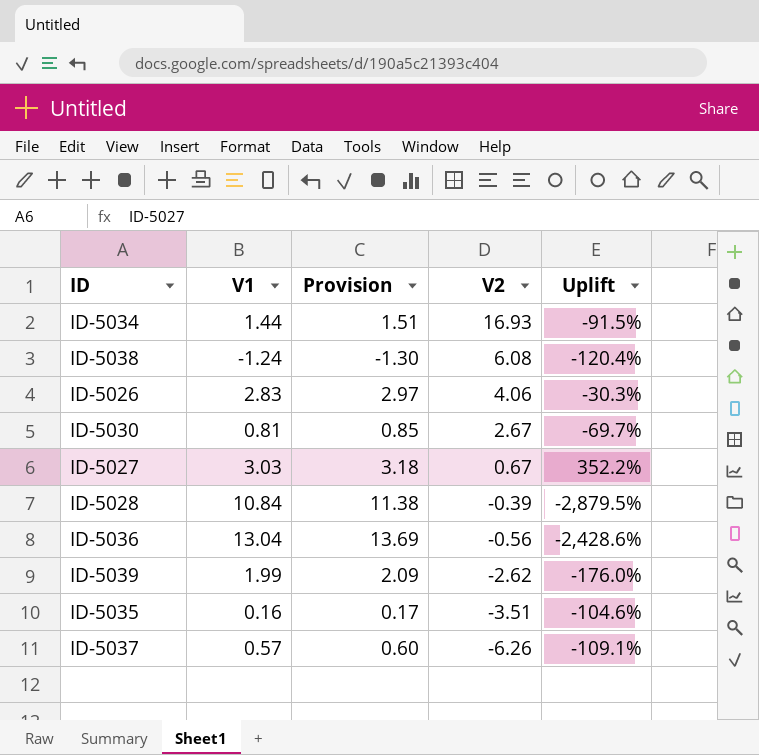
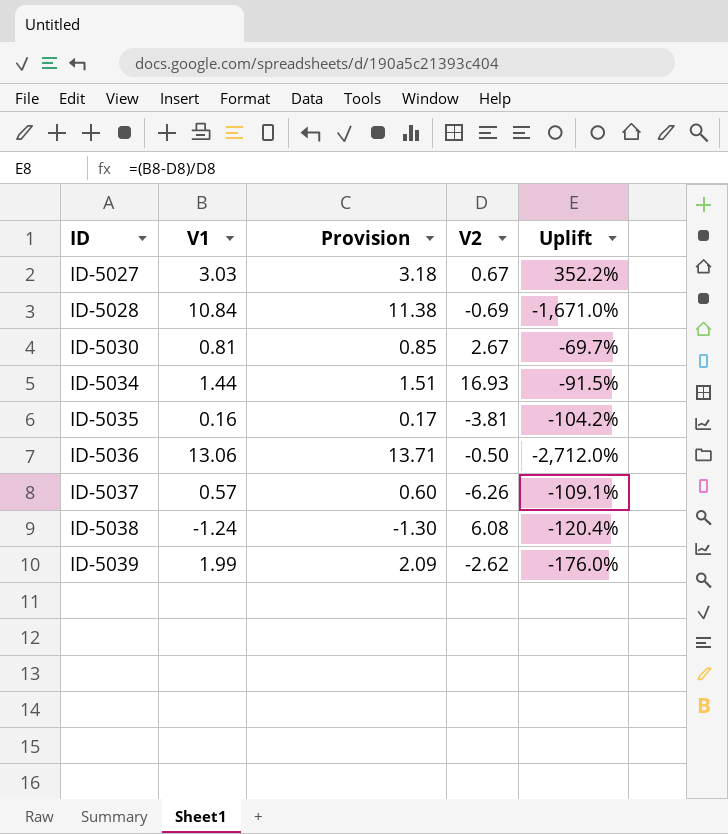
row order: V2 descending -> ID ascending
row ID-5026: 2.83 | 2.97 | 4.06 | -30.3% -> none
ID-5028 | V2: -0.39 -> -0.69
ID-5028 | Uplift: -2,879.5% -> -1,671.0%
ID-5035 | V2: -3.51 -> -3.81
ID-5035 | Uplift: -104.6% -> -104.2%
ID-5036 | V1: 13.04 -> 13.06
ID-5036 | Provision: 13.69 -> 13.71
ID-5036 | V2: -0.56 -> -0.50
ID-5036 | Uplift: -2,428.6% -> -2,712.0%

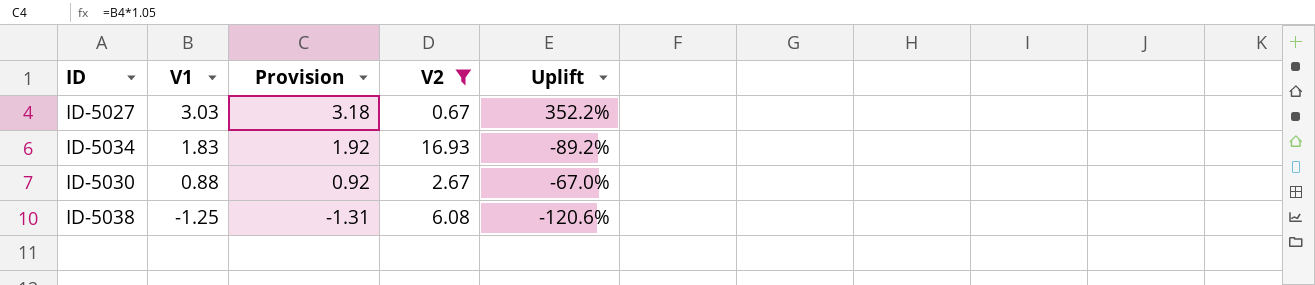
filter: none -> V2 >= 0.67
row order: ID ascending -> V1 descending
ID-5034 | V1: 1.44 -> 1.83
ID-5034 | Provision: 1.51 -> 1.92
ID-5034 | Uplift: -91.5% -> -89.2%
ID-5030 | V1: 0.81 -> 0.88
ID-5030 | Provision: 0.85 -> 0.92
ID-5030 | Uplift: -69.7% -> -67.0%
ID-5038 | V1: -1.24 -> -1.25
ID-5038 | Provision: -1.30 -> -1.31
ID-5038 | Uplift: -120.4% -> -120.6%

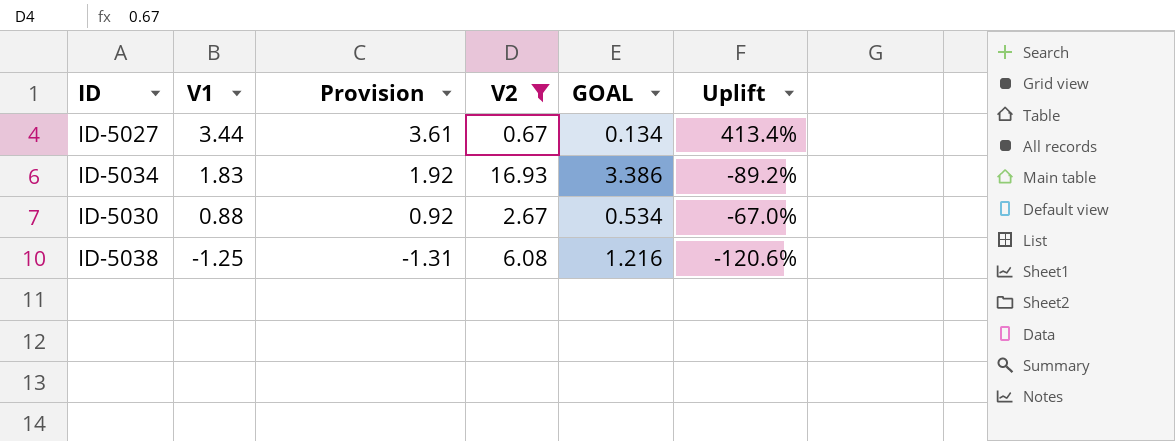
column GOAL | formula: none -> [V2] * 0.2
ID-5027 | V1: 3.03 -> 3.44
ID-5027 | Provision: 3.18 -> 3.61
ID-5027 | Uplift: 352.2% -> 413.4%

